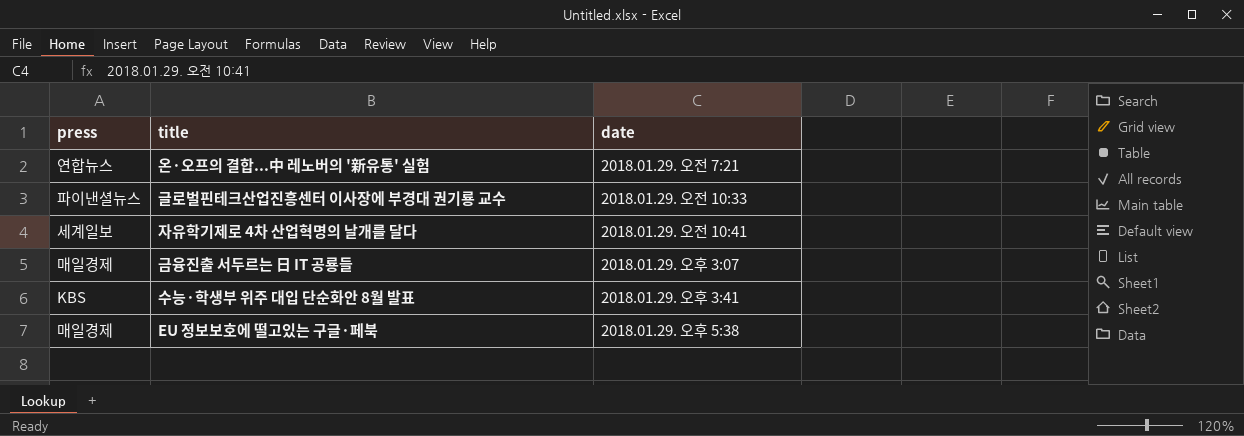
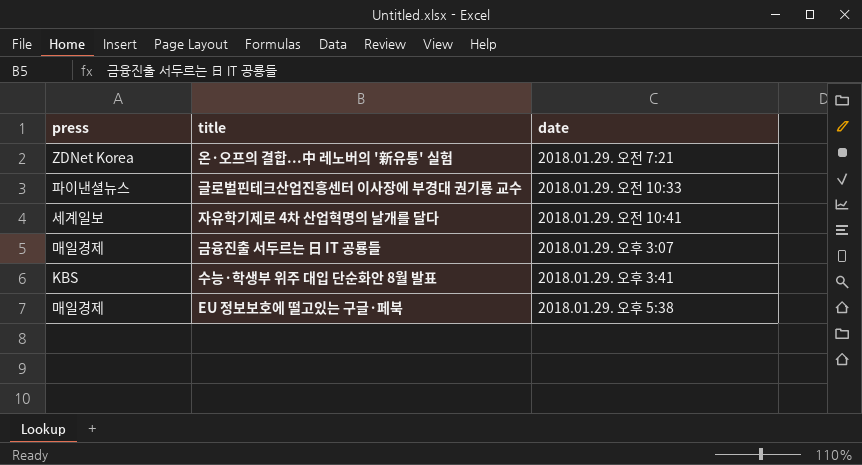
온·오프의 결합...中 레노버의 '新유통' 실험 | press: 연합뉴스 -> ZDNet Korea

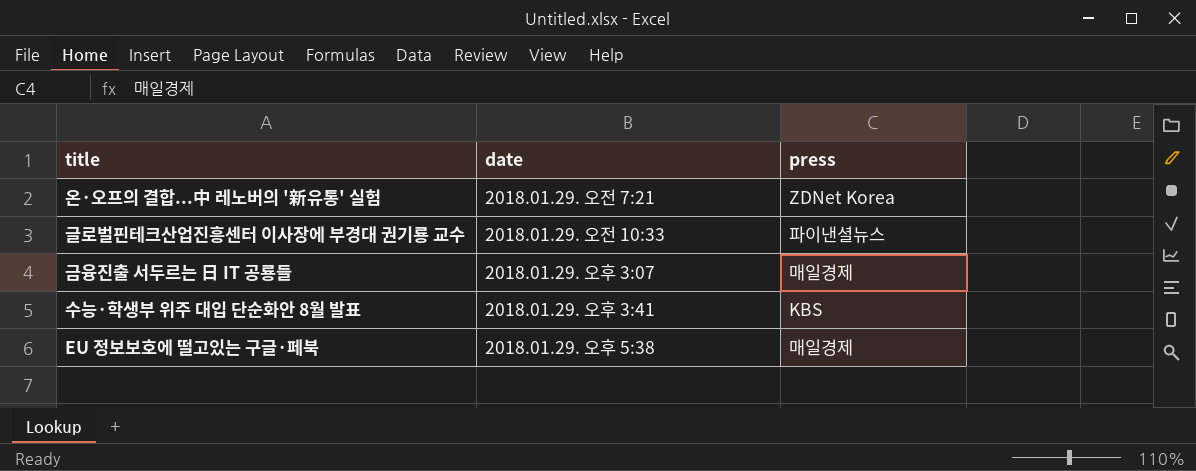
column press | position: 1 -> 3
row 자유학기제로 4차 산업혁명의 날개를 달다: 세계일보 | 2018.01.29. 오전 10:41 -> none

